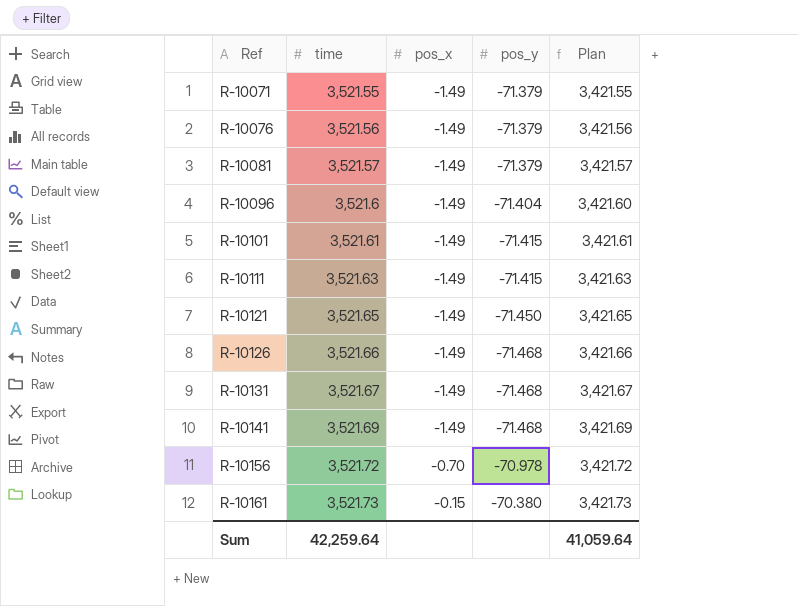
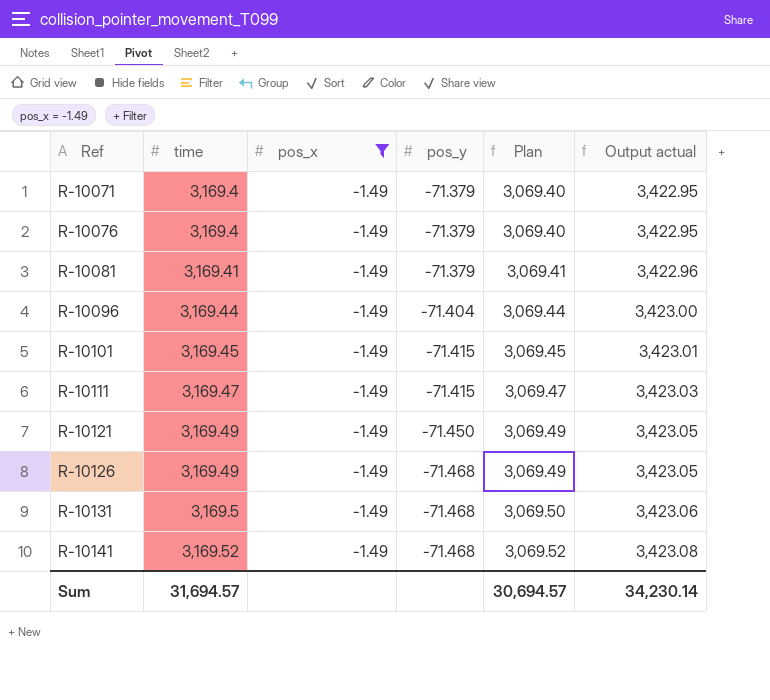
filter: none -> pos_x = -1.49
column Output actual | formula: none -> [time] * 1.08
R-10071 | time: 3,521.55 -> 3,169.4
R-10071 | Plan: 3,421.55 -> 3,069.40
R-10076 | time: 3,521.56 -> 3,169.4
R-10076 | Plan: 3,421.56 -> 3,069.40
R-10081 | time: 3,521.57 -> 3,169.41
R-10081 | Plan: 3,421.57 -> 3,069.41
R-10096 | time: 3,521.6 -> 3,169.44
R-10096 | Plan: 3,421.60 -> 3,069.44
R-10101 | time: 3,521.61 -> 3,169.45
R-10101 | Plan: 3,421.61 -> 3,069.45
R-10111 | time: 3,521.63 -> 3,169.47
R-10111 | Plan: 3,421.63 -> 3,069.47
R-10121 | time: 3,521.65 -> 3,169.49
R-10121 | Plan: 3,421.65 -> 3,069.49
R-10126 | time: 3,521.66 -> 3,169.49
R-10126 | Plan: 3,421.66 -> 3,069.49
R-10131 | time: 3,521.67 -> 3,169.5
R-10131 | Plan: 3,421.67 -> 3,069.50
R-10141 | time: 3,521.69 -> 3,169.52
R-10141 | Plan: 3,421.69 -> 3,069.52
Sum | time: 42,259.64 -> 31,694.57
Sum | Plan: 41,059.64 -> 30,694.57

